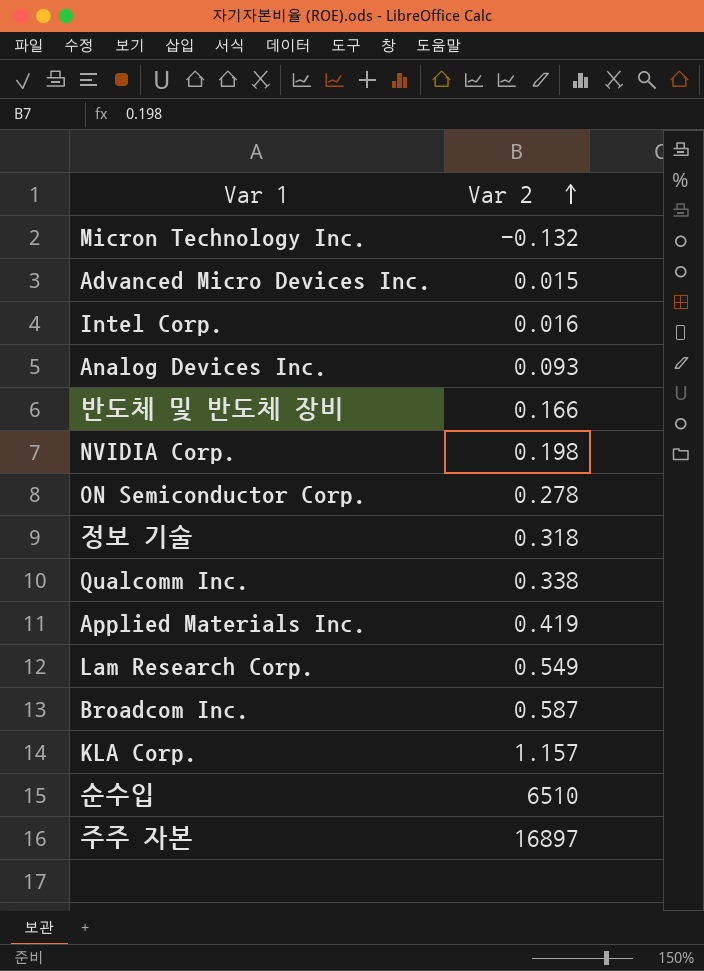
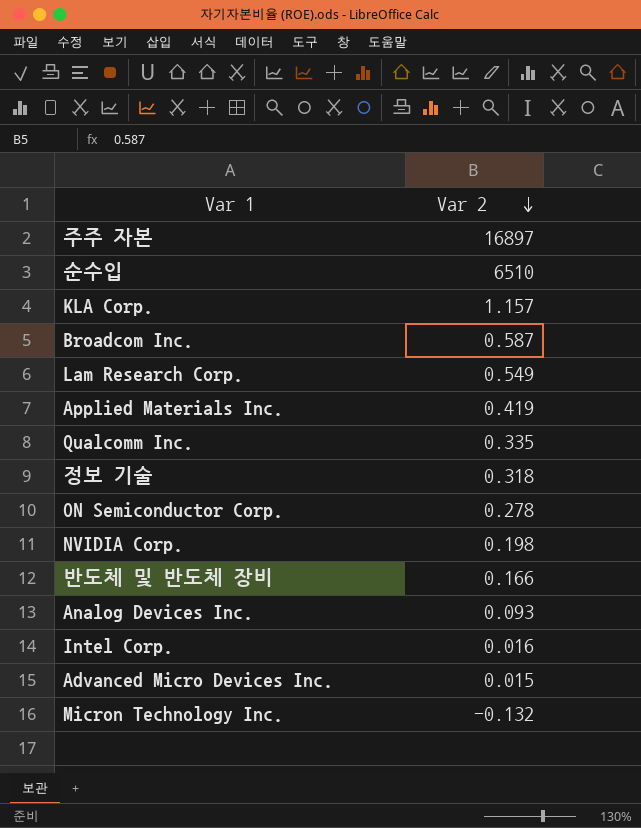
row order: Var 2 ascending -> Var 2 descending
Qualcomm Inc. | Var 2: 0.338 -> 0.335

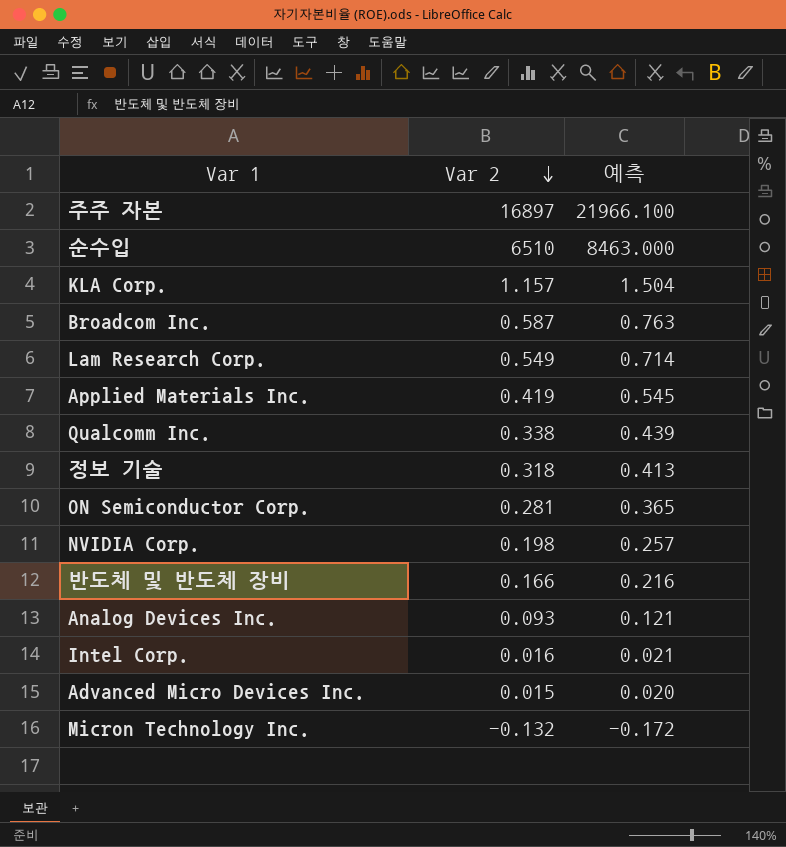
column 예측 | formula: none -> [Var 2] * 1.3
Qualcomm Inc. | Var 2: 0.335 -> 0.338
ON Semiconductor Corp. | Var 2: 0.278 -> 0.281

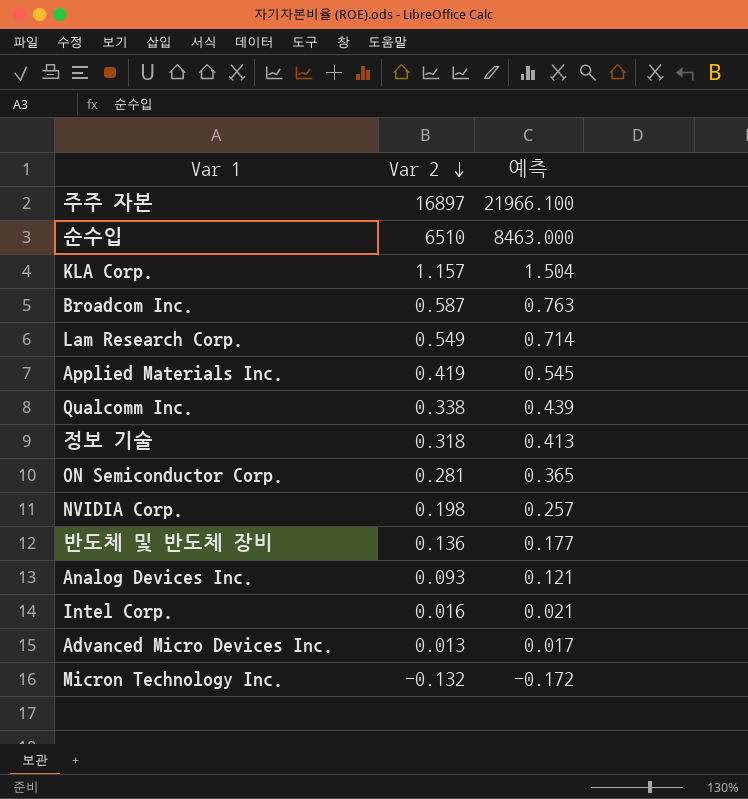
반도체 및 반도체 장비 | Var 2: 0.166 -> 0.136
반도체 및 반도체 장비 | 예측: 0.216 -> 0.177
Advanced Micro Devices Inc. | Var 2: 0.015 -> 0.013
Advanced Micro Devices Inc. | 예측: 0.020 -> 0.017

